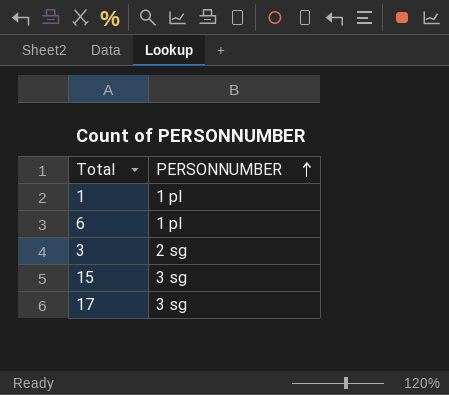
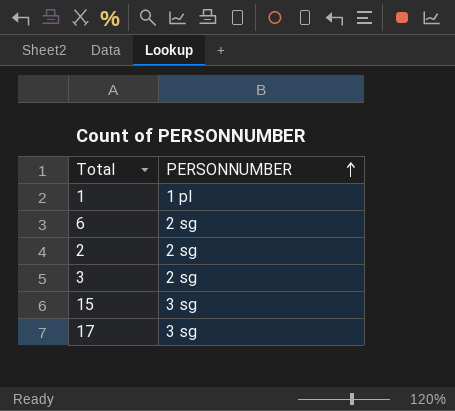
6 | PERSONNUMBER: 1 pl -> 2 sg
row 2: none -> 2 sg

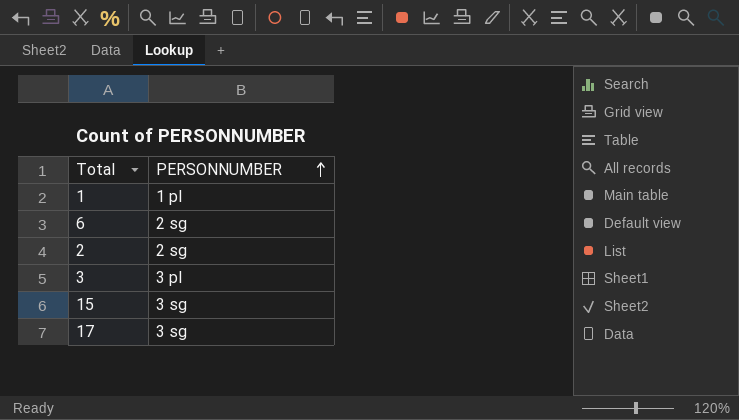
3 | PERSONNUMBER: 2 sg -> 3 pl

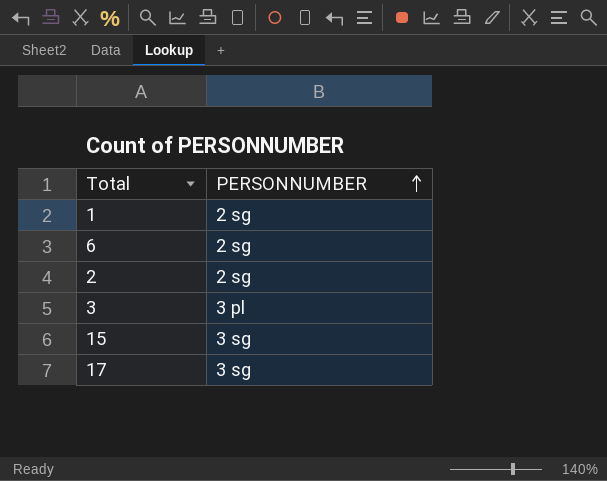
1 | PERSONNUMBER: 1 pl -> 2 sg

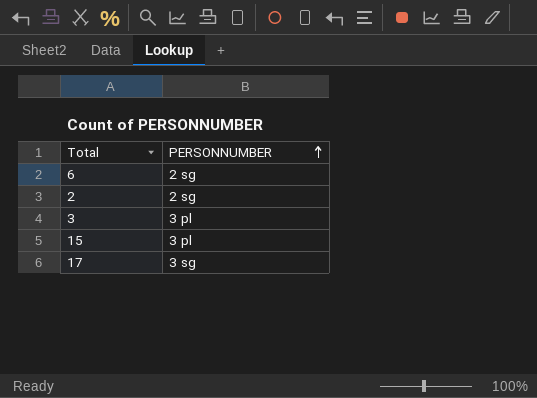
row 1: 2 sg -> none
15 | PERSONNUMBER: 3 sg -> 3 pl

